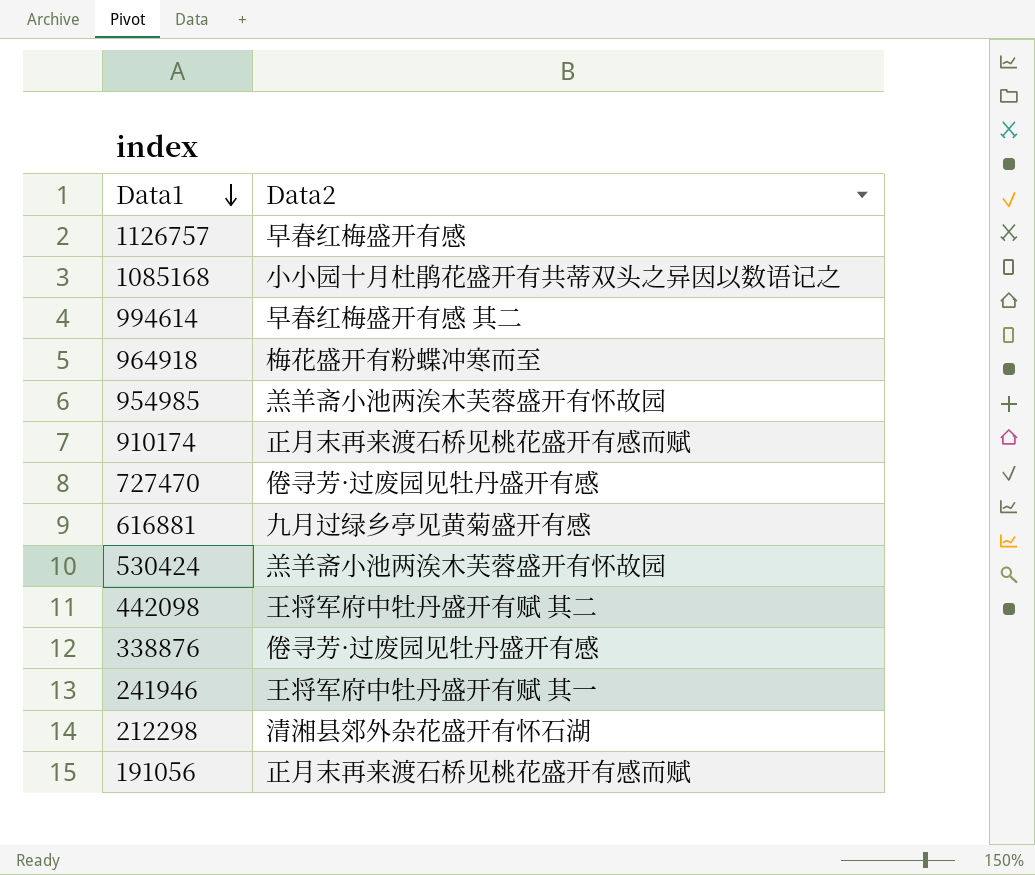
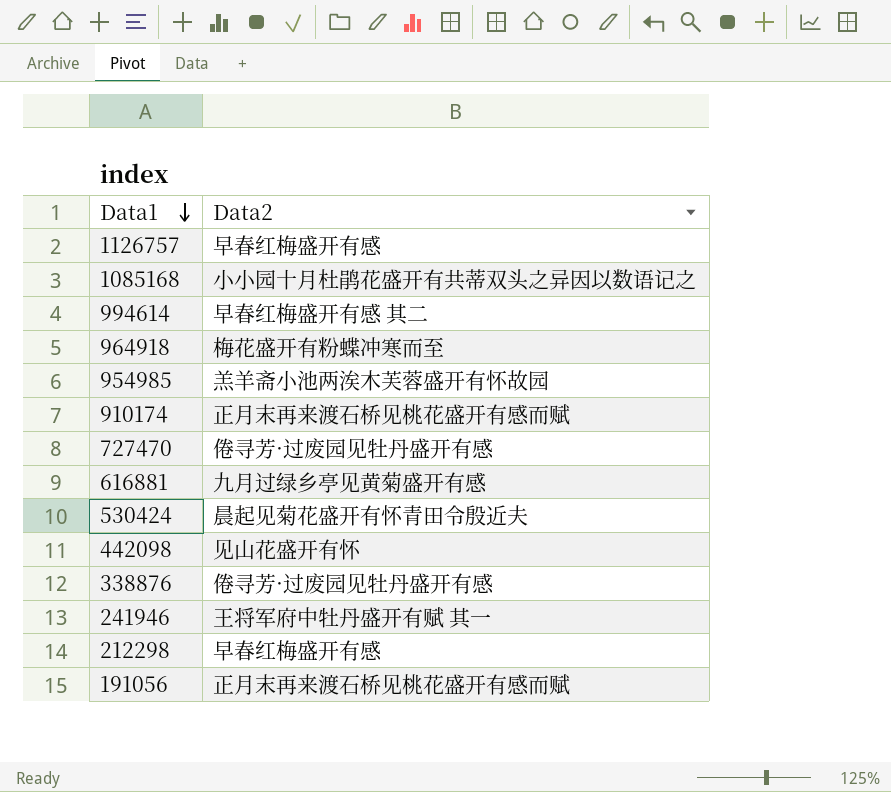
530424 | Data2: 羔羊斋小池两涘木芙蓉盛开有怀故园 -> 晨起见菊花盛开有怀青田令殷近夫
442098 | Data2: 王将军府中牡丹盛开有赋 其二 -> 见山花盛开有怀
212298 | Data2: 清湘县郊外杂花盛开有怀石湖 -> 早春红梅盛开有感

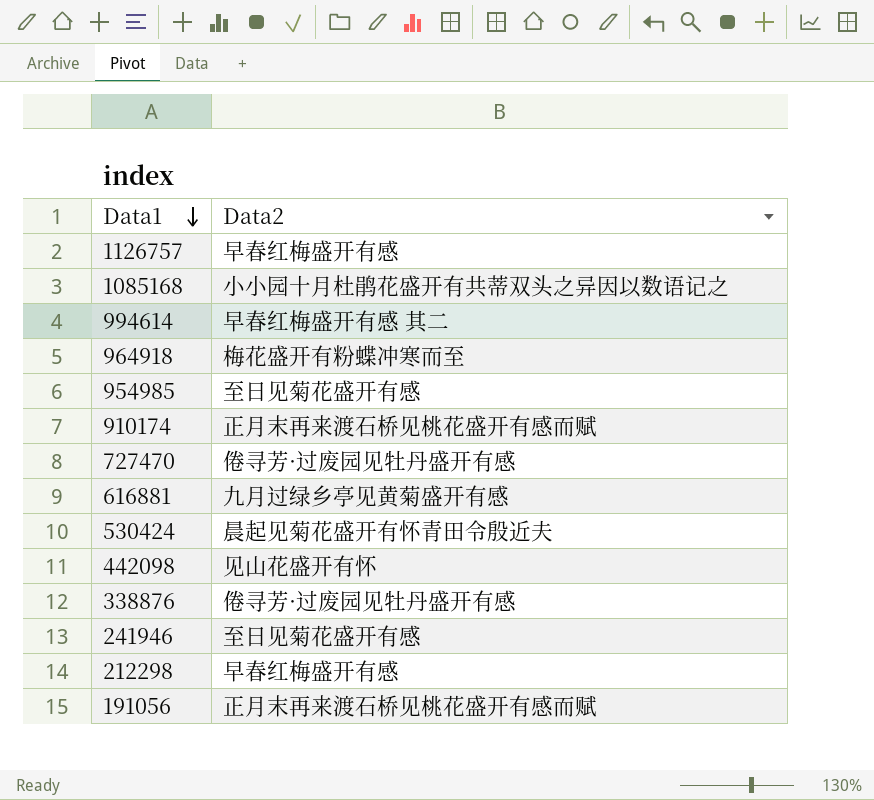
954985 | Data2: 羔羊斋小池两涘木芙蓉盛开有怀故园 -> 至日见菊花盛开有感
241946 | Data2: 王将军府中牡丹盛开有赋 其一 -> 至日见菊花盛开有感

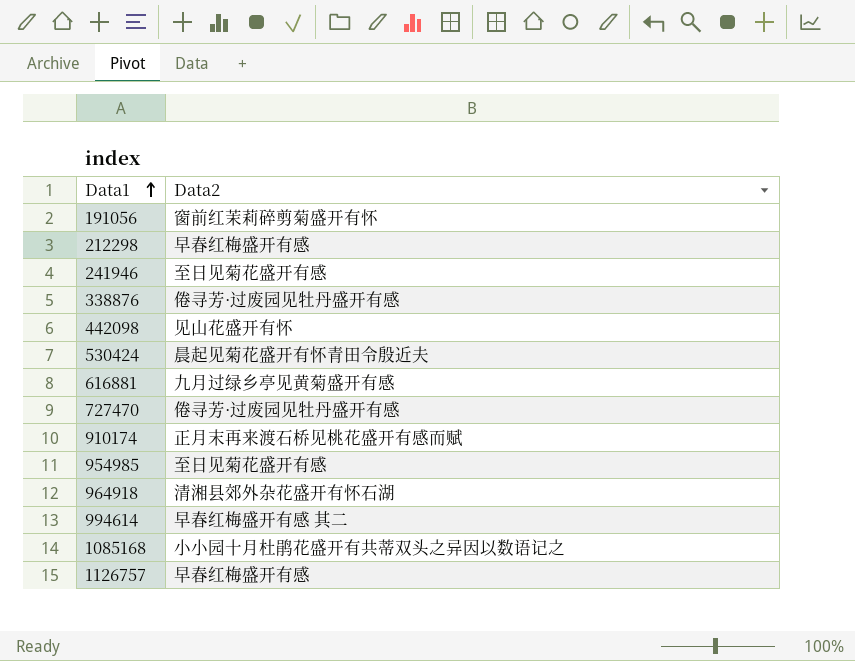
row order: Data1 descending -> Data1 ascending
191056 | Data2: 正月末再来渡石桥见桃花盛开有感而赋 -> 窗前红茉莉碎剪菊盛开有怀
964918 | Data2: 梅花盛开有粉蝶冲寒而至 -> 清湘县郊外杂花盛开有怀石湖

